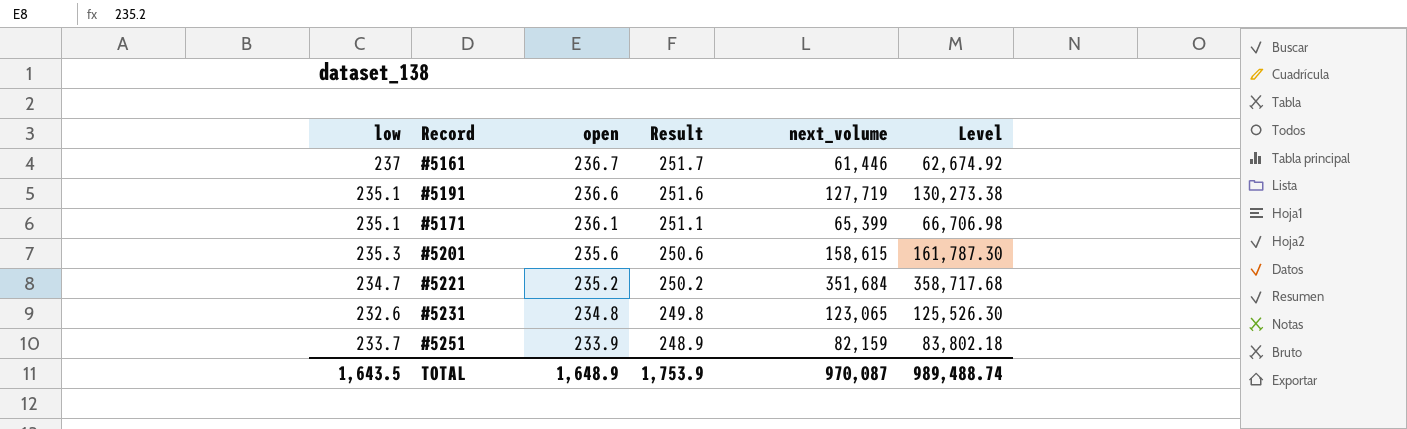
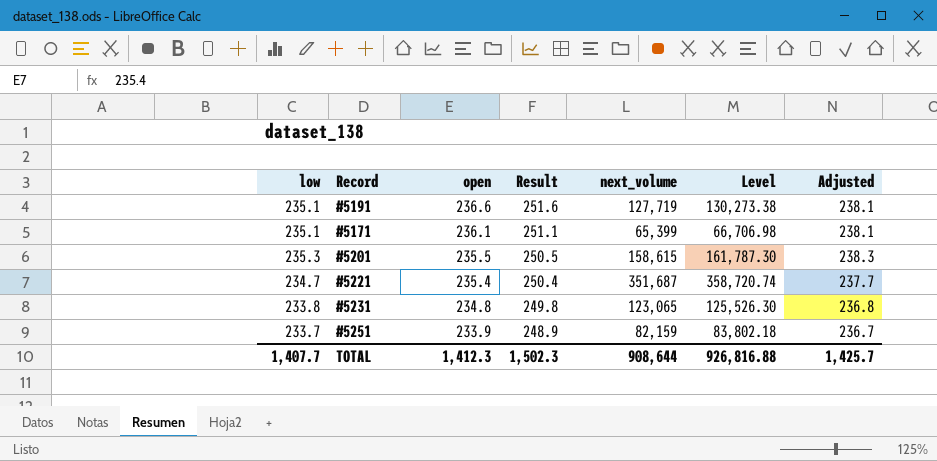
column Adjusted | formula: none -> [low] + 3
row #5161: 237 | 236.7 | 251.7 | 61,446 | 62,674.92 -> none
#5201 | open: 235.6 -> 235.5
#5201 | Result: 250.6 -> 250.5
#5221 | open: 235.2 -> 235.4
#5221 | Result: 250.2 -> 250.4
#5221 | next_volume: 351,684 -> 351,687
#5221 | Level: 358,717.68 -> 358,720.74
#5231 | low: 232.6 -> 233.8
TOTAL | low: 1,643.5 -> 1,407.7
TOTAL | open: 1,648.9 -> 1,412.3
TOTAL | Result: 1,753.9 -> 1,502.3
TOTAL | next_volume: 970,087 -> 908,644
TOTAL | Level: 989,488.74 -> 926,816.88

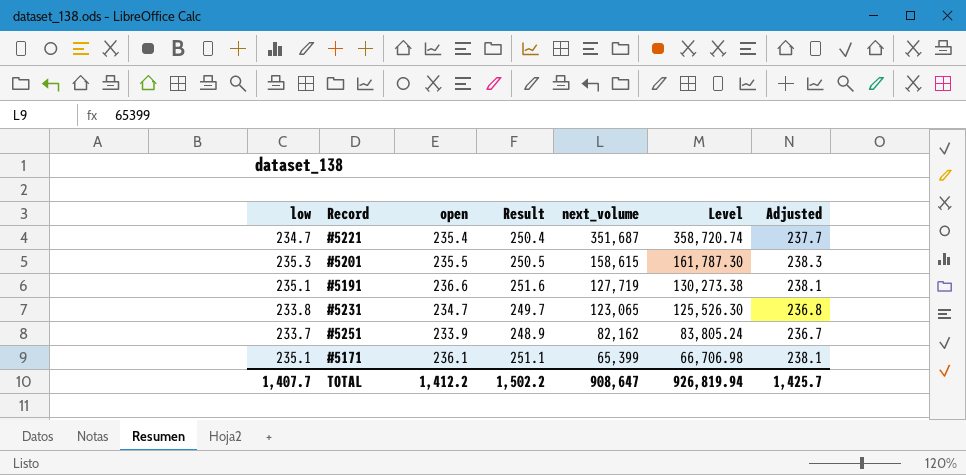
row order: open descending -> next_volume descending
#5231 | open: 234.8 -> 234.7
#5231 | Result: 249.8 -> 249.7
#5251 | next_volume: 82,159 -> 82,162
#5251 | Level: 83,802.18 -> 83,805.24
TOTAL | open: 1,412.3 -> 1,412.2
TOTAL | Result: 1,502.3 -> 1,502.2
TOTAL | next_volume: 908,644 -> 908,647
TOTAL | Level: 926,816.88 -> 926,819.94

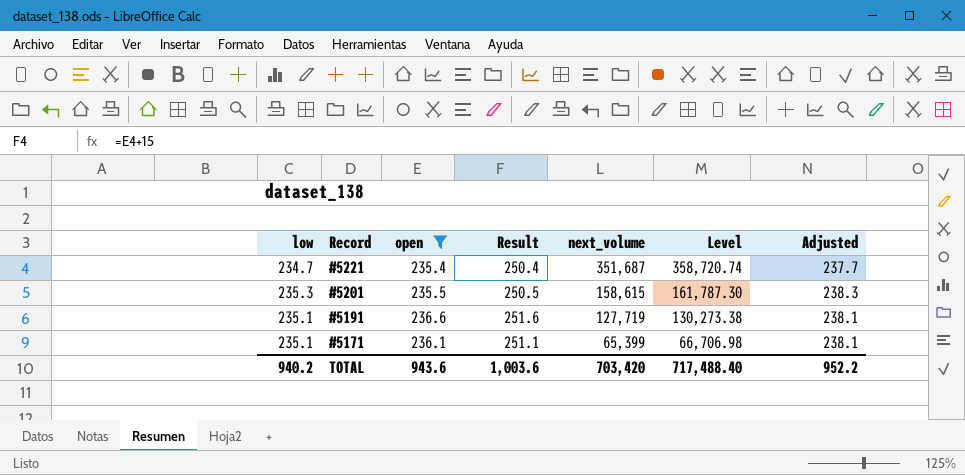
filter: none -> open >= 235.4
TOTAL | low: 1,407.7 -> 940.2
TOTAL | open: 1,412.2 -> 943.6
TOTAL | Result: 1,502.2 -> 1,003.6
TOTAL | next_volume: 908,647 -> 703,420
TOTAL | Level: 926,819.94 -> 717,488.40
TOTAL | Adjusted: 1,425.7 -> 952.2

